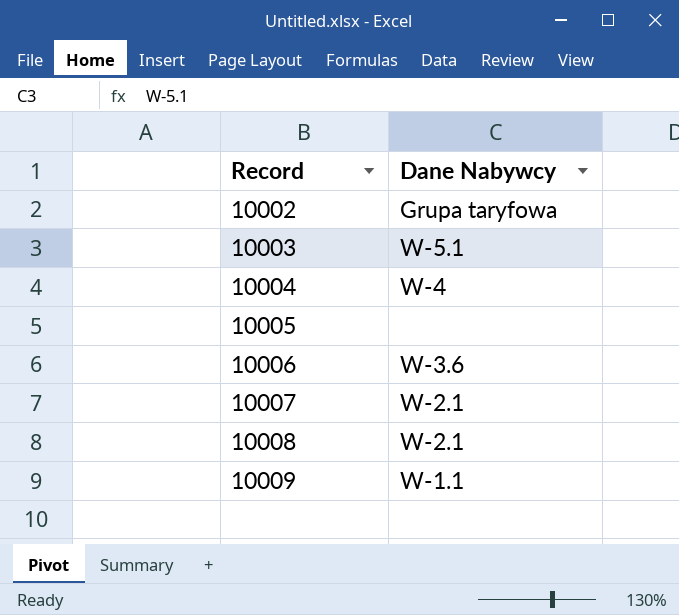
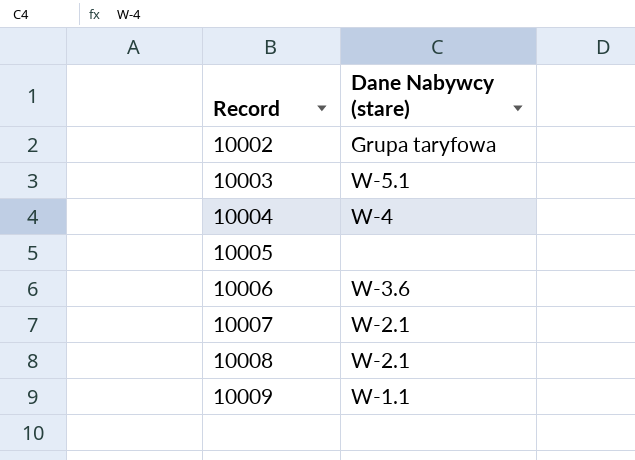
column name: Dane Nabywcy -> Dane Nabywcy (stare)

